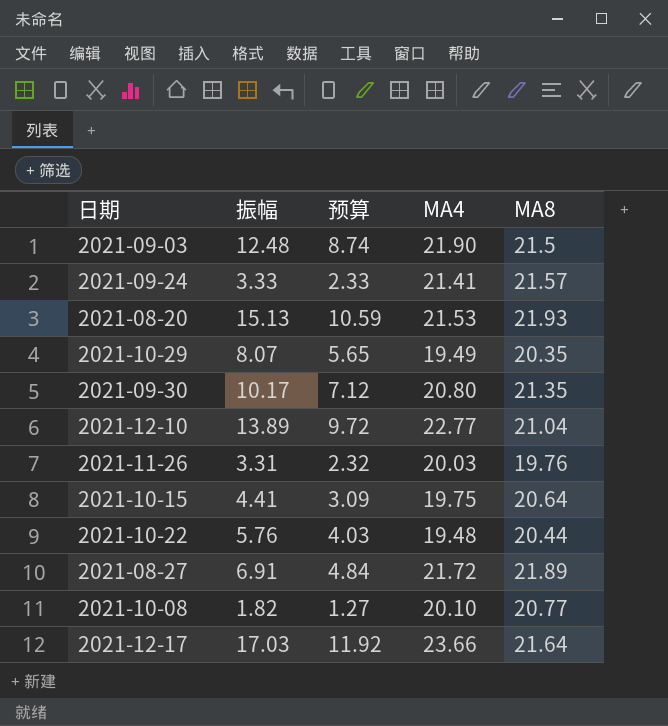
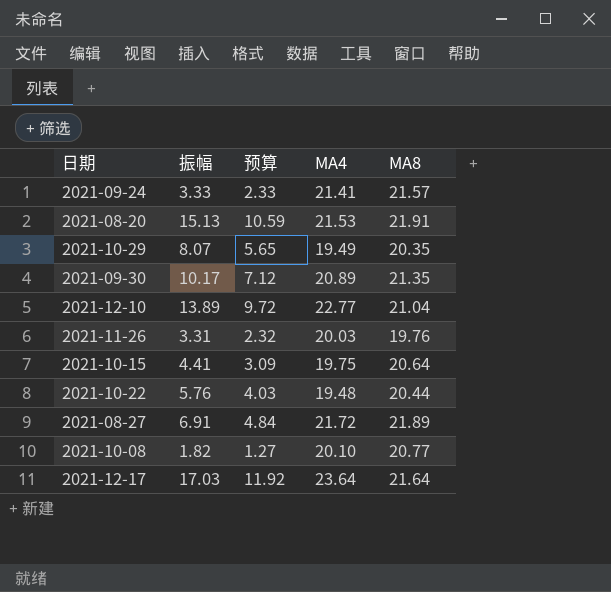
row 2021-09-03: 12.48 | 8.74 | 21.90 | 21.5 -> none
2021-08-20 | MA8: 21.93 -> 21.91
2021-09-30 | MA4: 20.80 -> 20.89
2021-12-17 | MA4: 23.66 -> 23.64

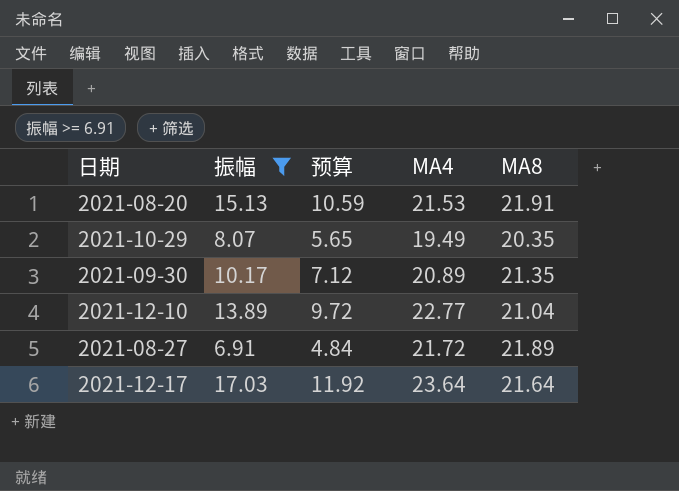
filter: none -> 振幅 >= 6.91

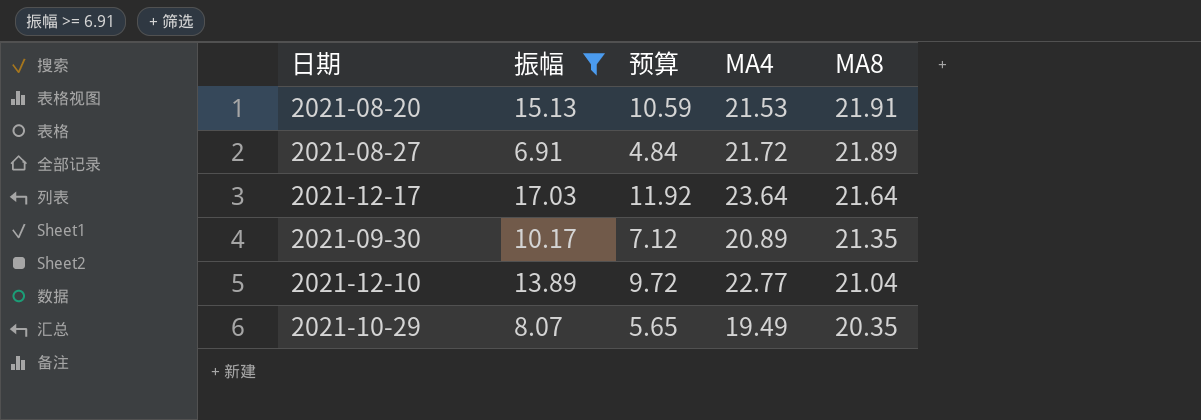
row order: none -> MA8 descending

